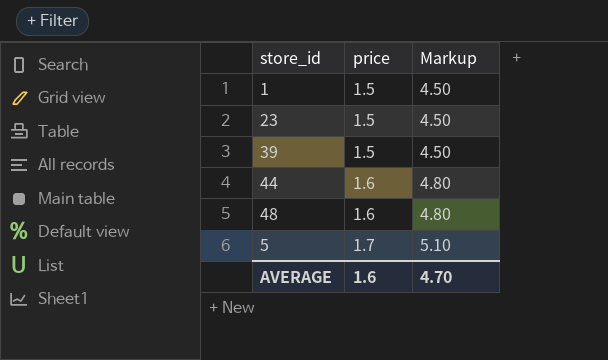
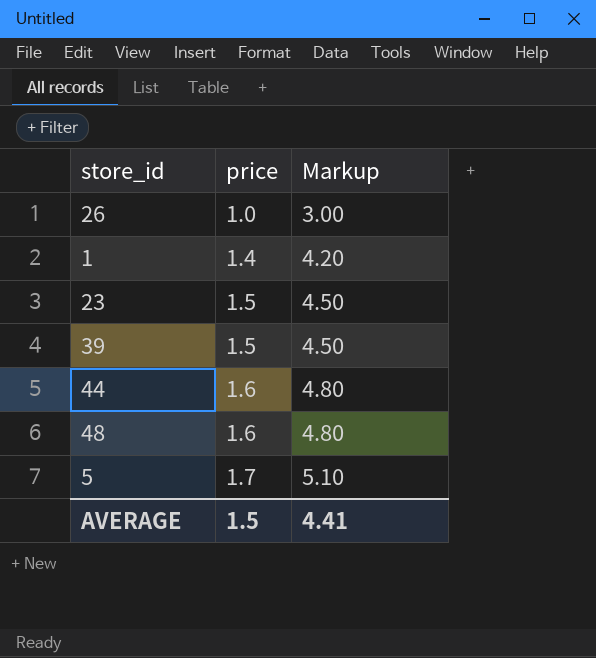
row 26: none -> 1.0 | 3.00
1 | price: 1.5 -> 1.4
1 | Markup: 4.50 -> 4.20
AVERAGE | price: 1.6 -> 1.5
AVERAGE | Markup: 4.70 -> 4.41

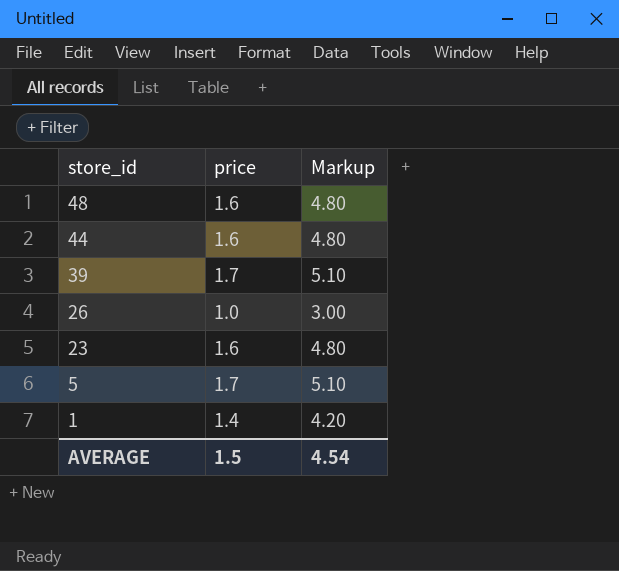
row order: price ascending -> store_id descending
39 | price: 1.5 -> 1.7
39 | Markup: 4.50 -> 5.10
23 | price: 1.5 -> 1.6
23 | Markup: 4.50 -> 4.80
AVERAGE | Markup: 4.41 -> 4.54

